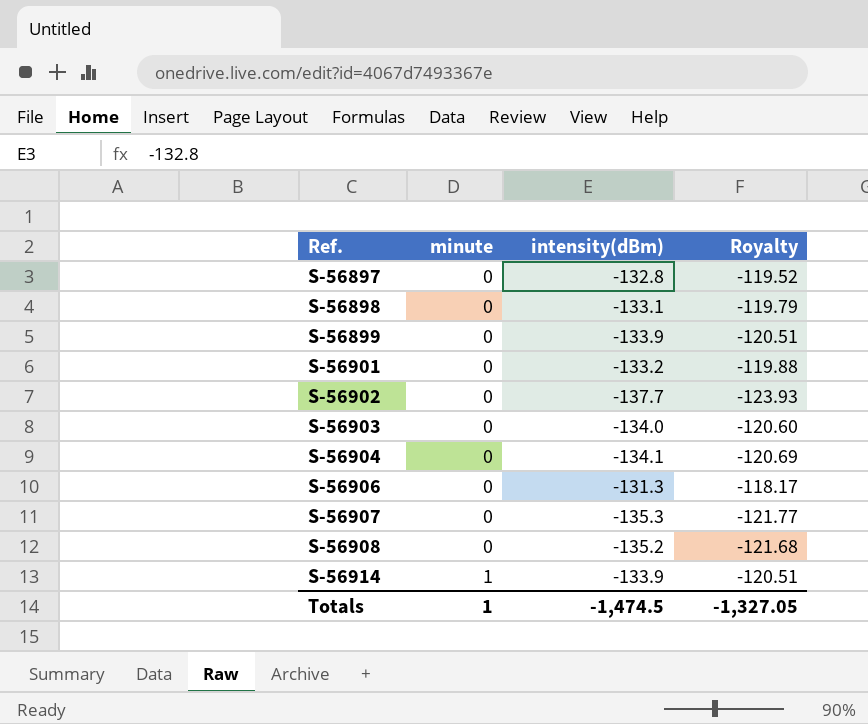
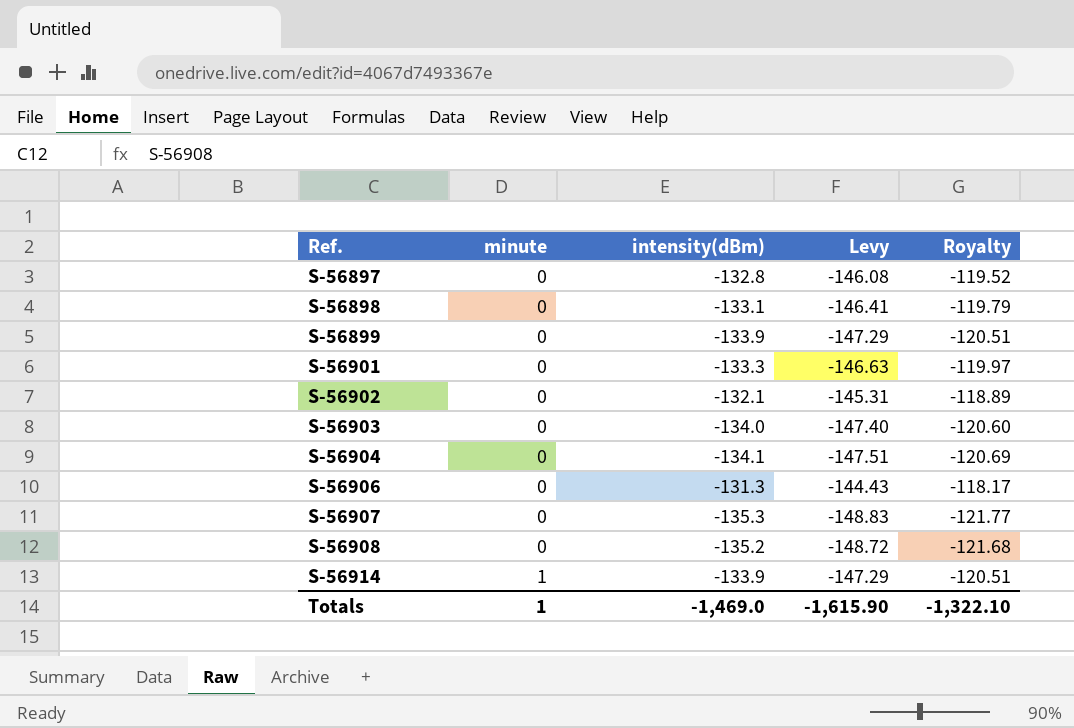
column Levy | formula: none -> [intensity(dBm)] * 1.1
S-56901 | intensity(dBm): -133.2 -> -133.3
S-56901 | Royalty: -119.88 -> -119.97
S-56902 | intensity(dBm): -137.7 -> -132.1
S-56902 | Royalty: -123.93 -> -118.89
Totals | intensity(dBm): -1,474.5 -> -1,469.0
Totals | Royalty: -1,327.05 -> -1,322.10

